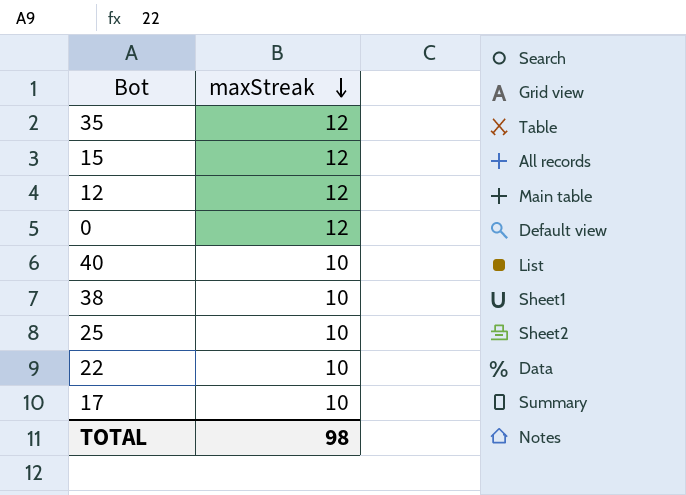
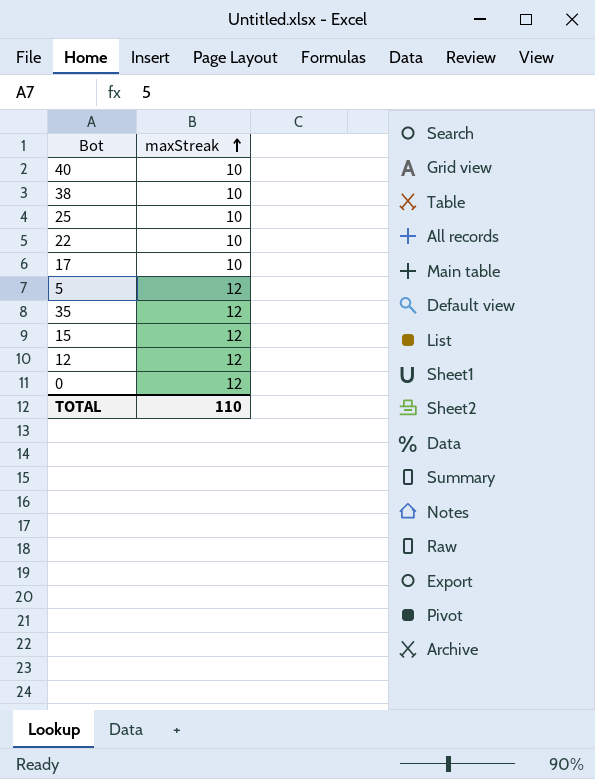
row order: maxStreak descending -> maxStreak ascending
row 5: none -> 12
TOTAL | maxStreak: 98 -> 110

